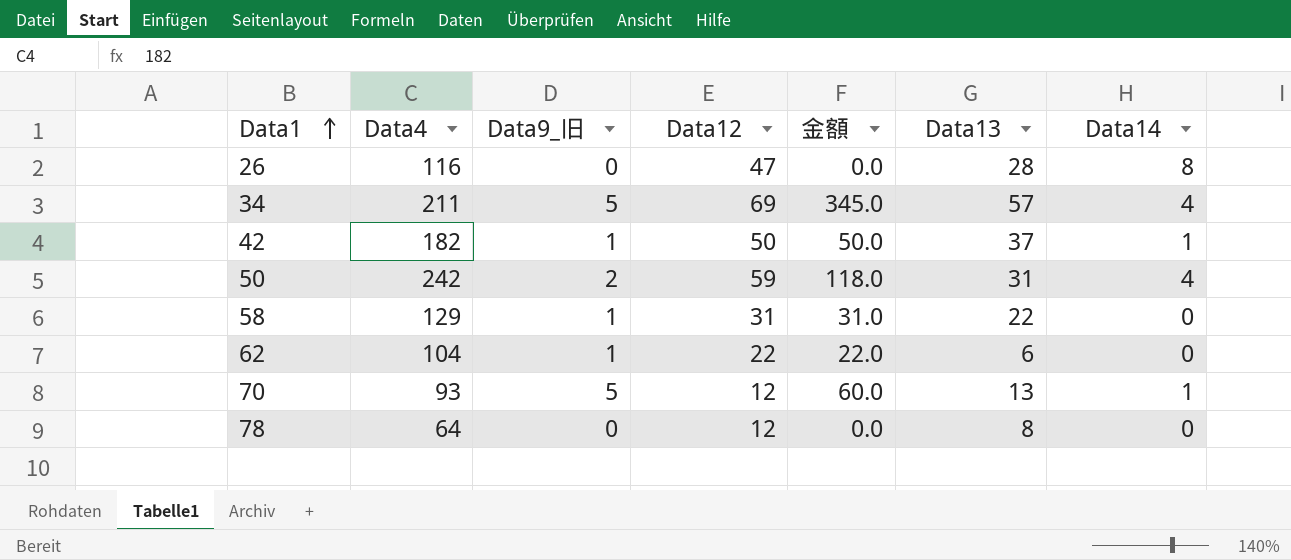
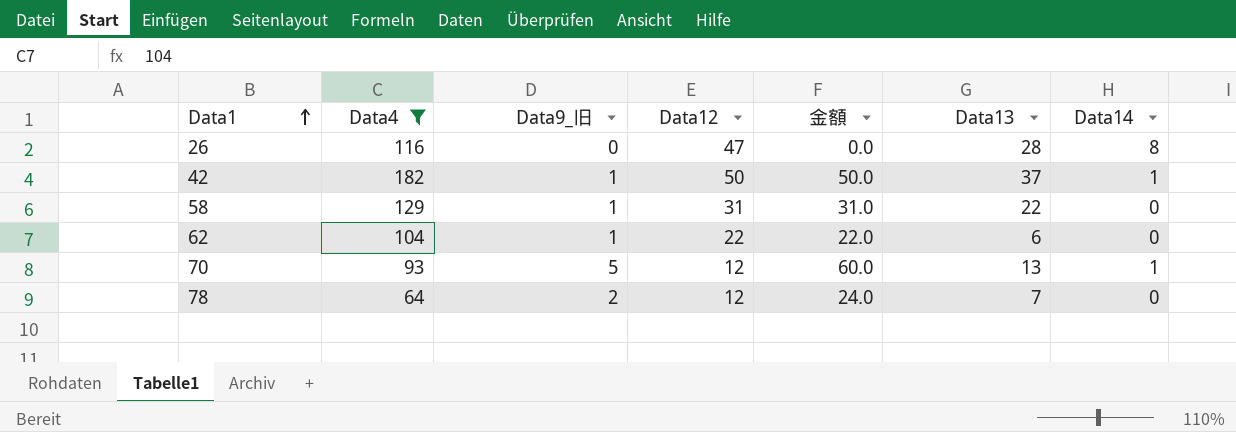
filter: none -> Data4 <= 182
78 | Data9_旧: 0 -> 2
78 | 金額: 0.0 -> 24.0
78 | Data13: 8 -> 7

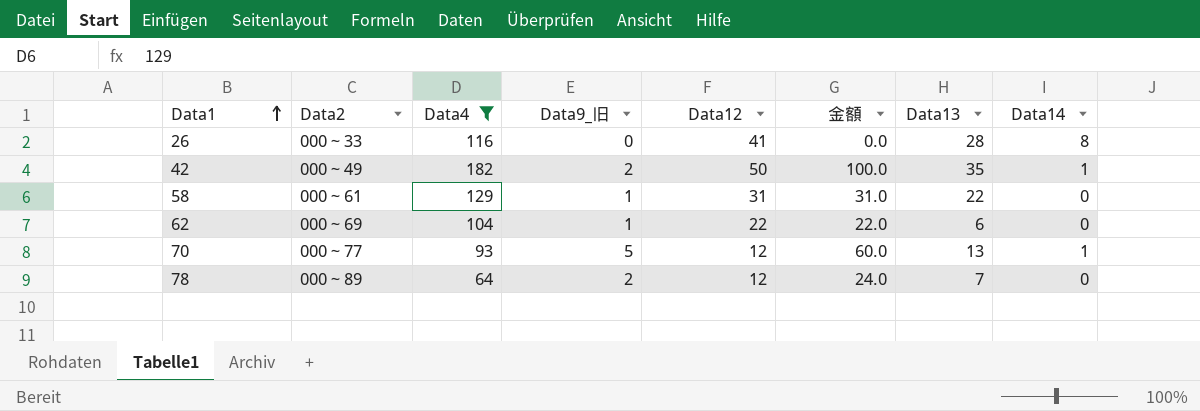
column Data2 | position: none -> 2
26 | Data12: 47 -> 41
42 | Data9_旧: 1 -> 2
42 | 金額: 50.0 -> 100.0
42 | Data13: 37 -> 35

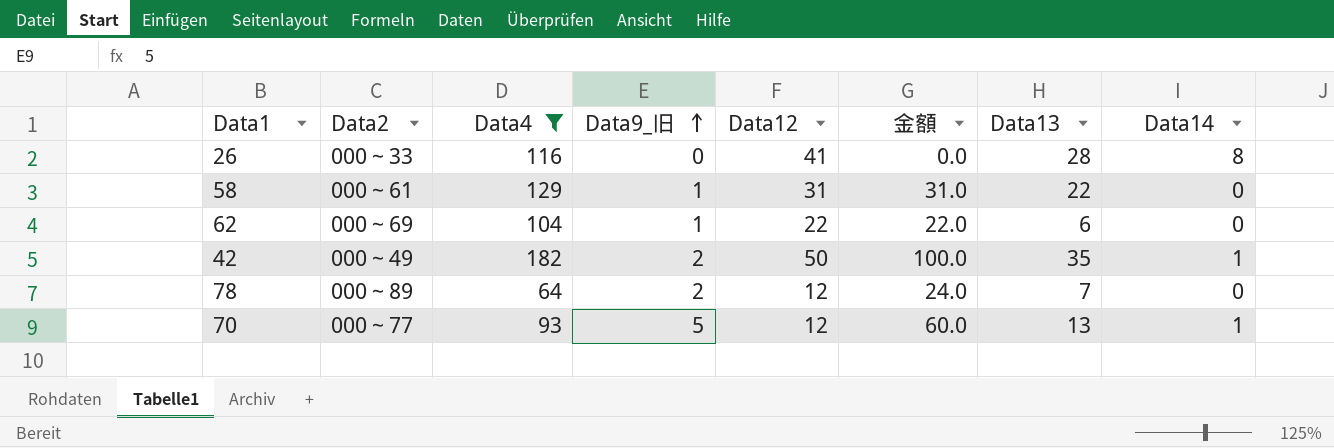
row order: Data1 ascending -> Data9_旧 ascending

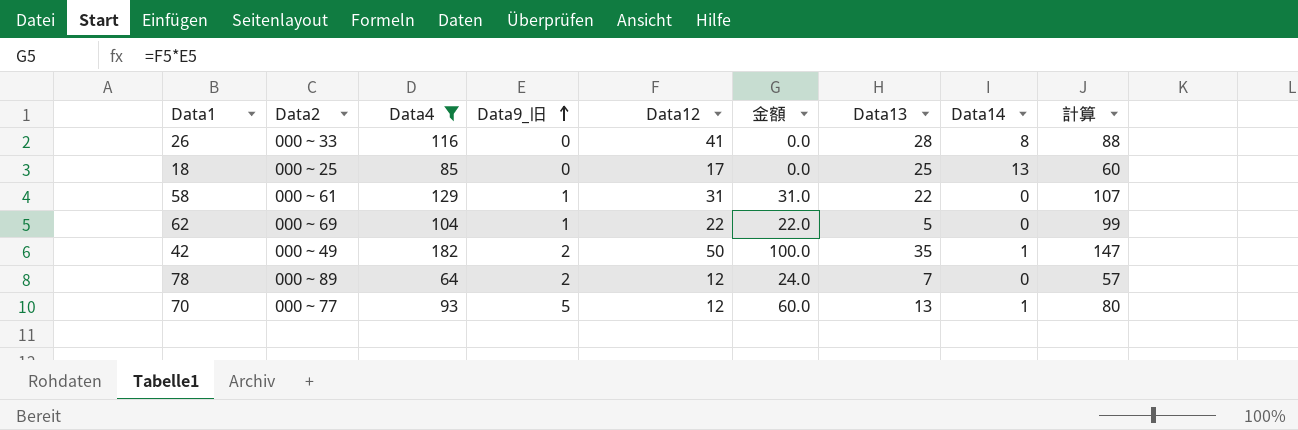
column 計算 | formula: none -> [Data4] - [Data13]
row 18: none -> 000～25 | 85 | 0 | 17 | 0.0 | 25 | 13 | 60
62 | Data13: 6 -> 5

